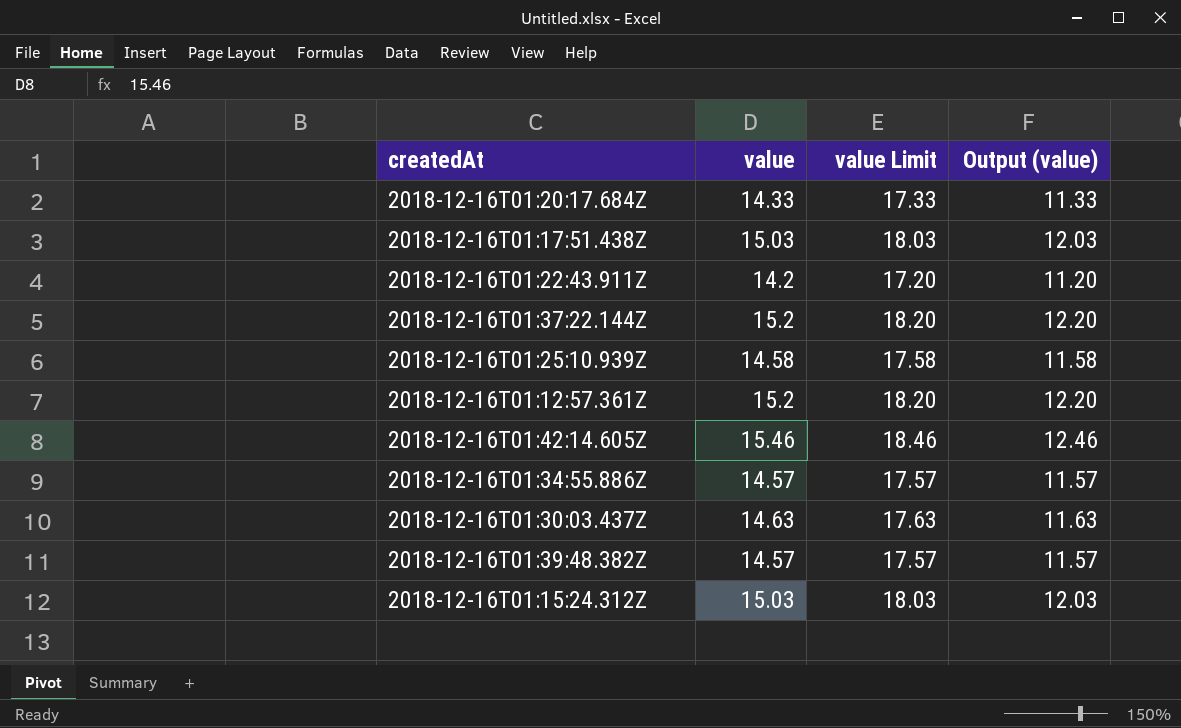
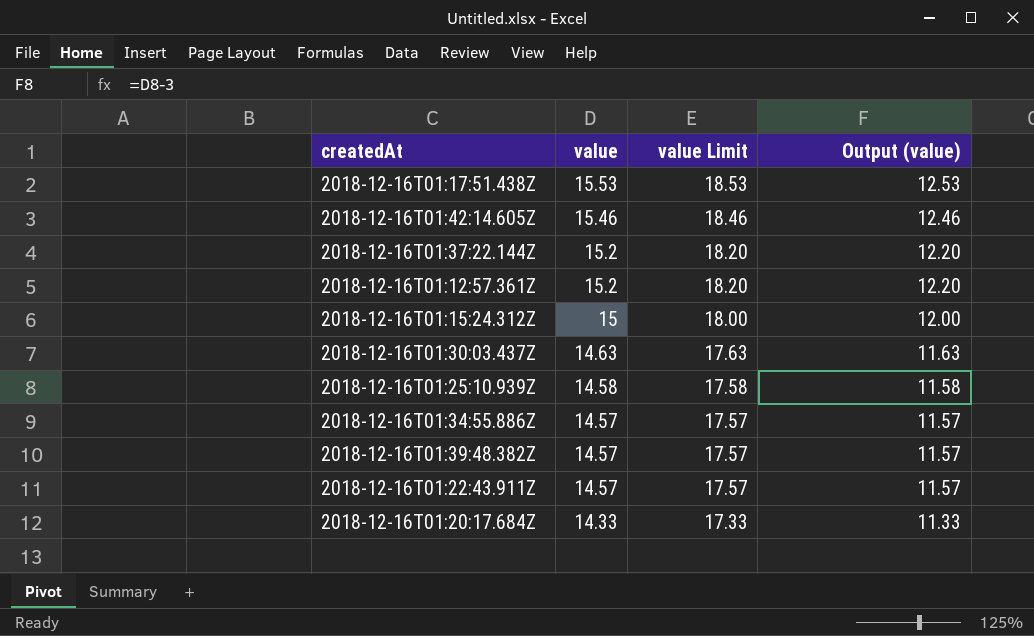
row order: none -> value descending
2018-12-16T01:17:51.438Z | value: 15.03 -> 15.53
2018-12-16T01:17:51.438Z | value Limit: 18.03 -> 18.53
2018-12-16T01:17:51.438Z | Output (value): 12.03 -> 12.53
2018-12-16T01:15:24.312Z | value: 15.03 -> 15
2018-12-16T01:15:24.312Z | value Limit: 18.03 -> 18.00
2018-12-16T01:15:24.312Z | Output (value): 12.03 -> 12.00
2018-12-16T01:22:43.911Z | value: 14.2 -> 14.57
2018-12-16T01:22:43.911Z | value Limit: 17.20 -> 17.57
2018-12-16T01:22:43.911Z | Output (value): 11.20 -> 11.57

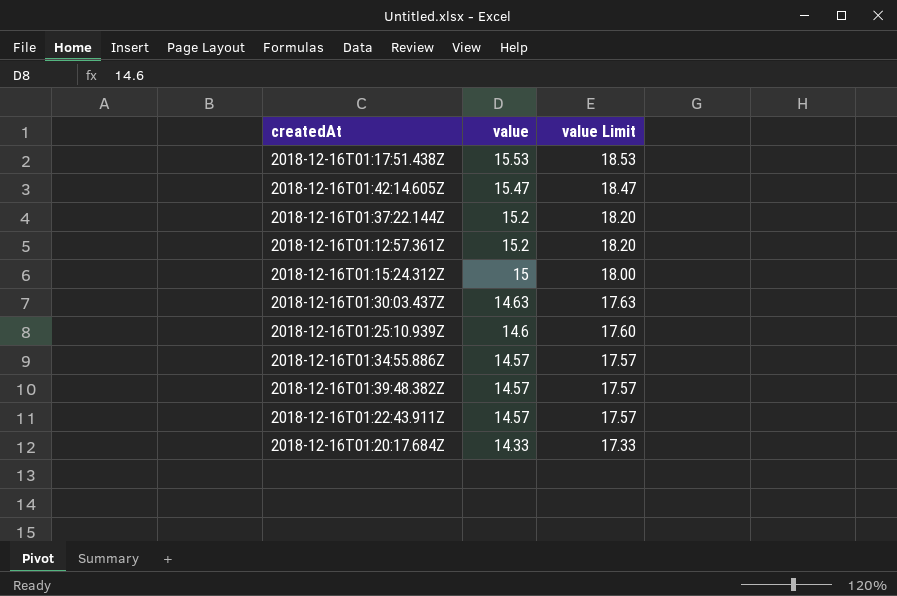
column Output (value) | formula: [value] - 3 -> none
2018-12-16T01:42:14.605Z | value: 15.46 -> 15.47
2018-12-16T01:42:14.605Z | value Limit: 18.46 -> 18.47
2018-12-16T01:25:10.939Z | value: 14.58 -> 14.6
2018-12-16T01:25:10.939Z | value Limit: 17.58 -> 17.60

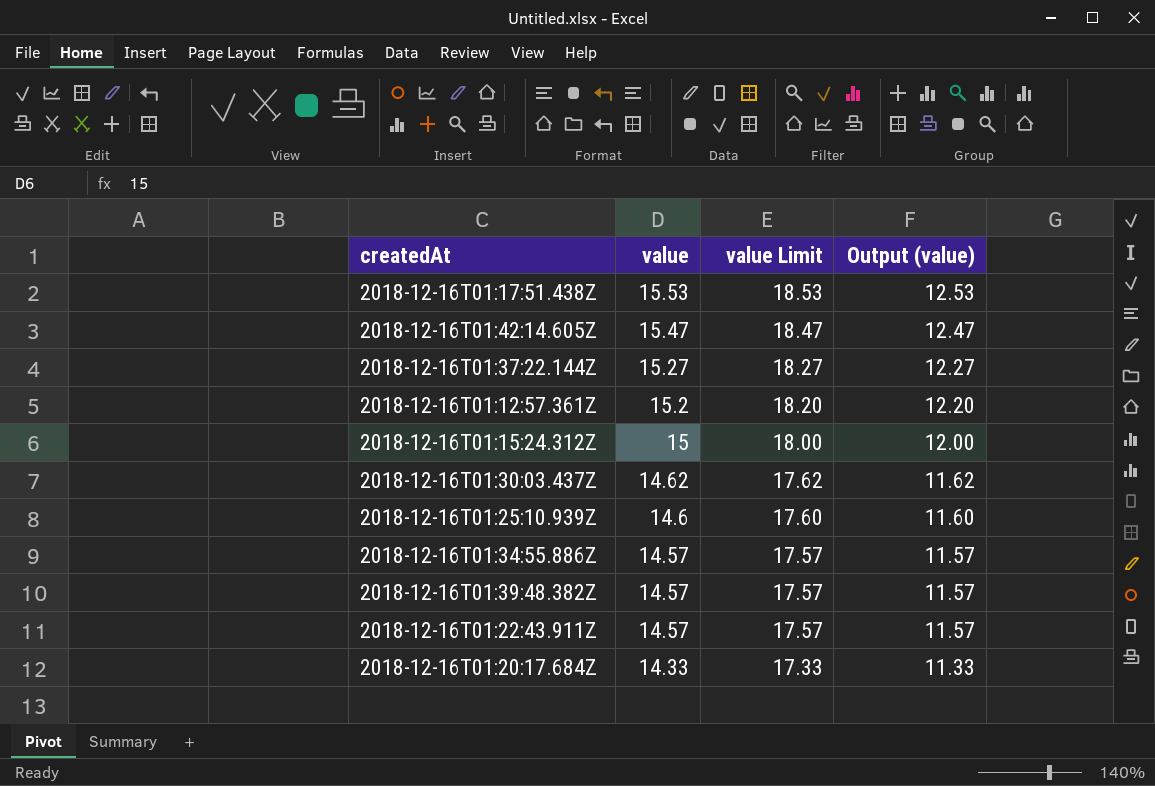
column Output (value) | formula: none -> [value] - 3
2018-12-16T01:37:22.144Z | value: 15.2 -> 15.27
2018-12-16T01:37:22.144Z | value Limit: 18.20 -> 18.27
2018-12-16T01:30:03.437Z | value: 14.63 -> 14.62
2018-12-16T01:30:03.437Z | value Limit: 17.63 -> 17.62

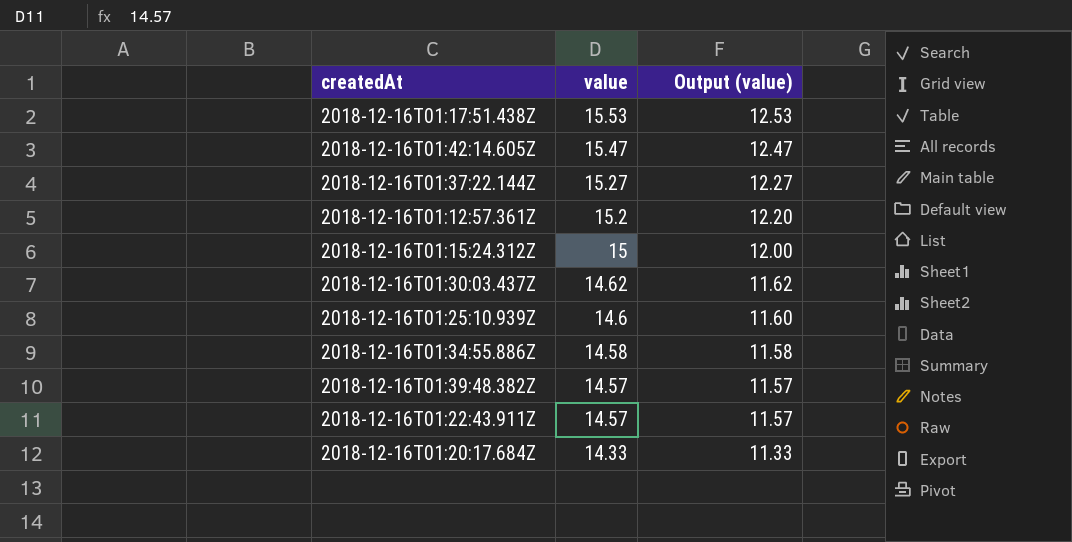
column value Limit | formula: [value] + 3 -> none
2018-12-16T01:34:55.886Z | value: 14.57 -> 14.58
2018-12-16T01:34:55.886Z | Output (value): 11.57 -> 11.58

